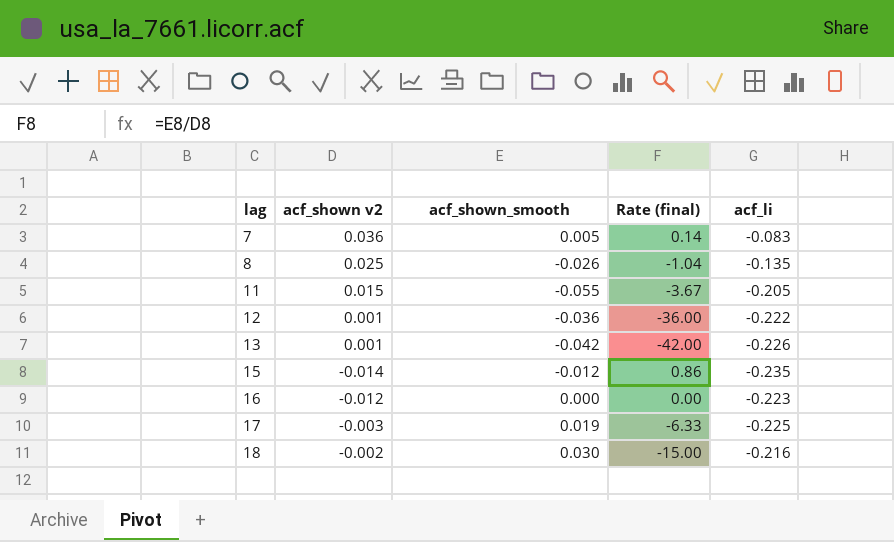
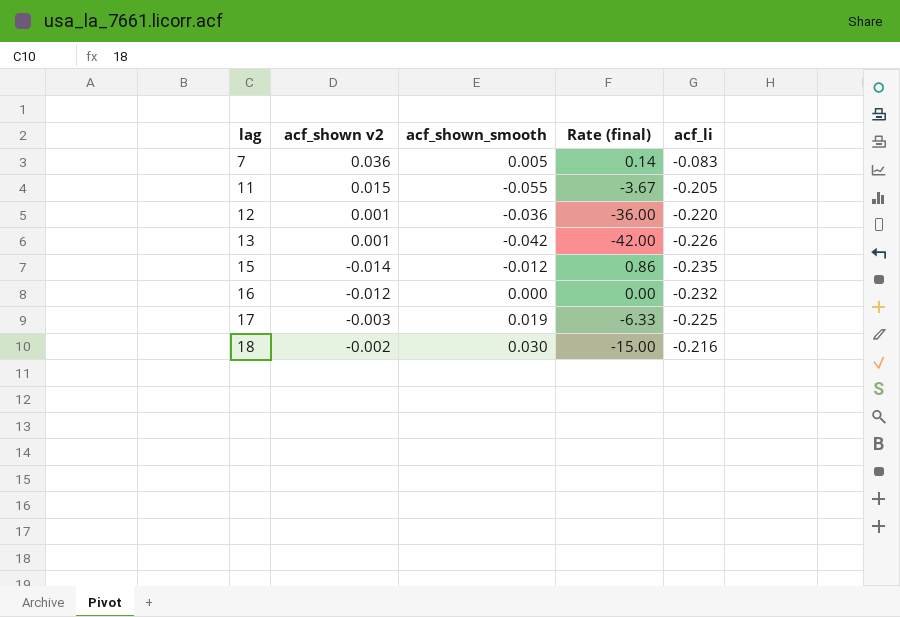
row 8: 0.025 | -0.026 | -1.04 | -0.135 -> none
12 | acf_li: -0.222 -> -0.220
16 | acf_li: -0.223 -> -0.232

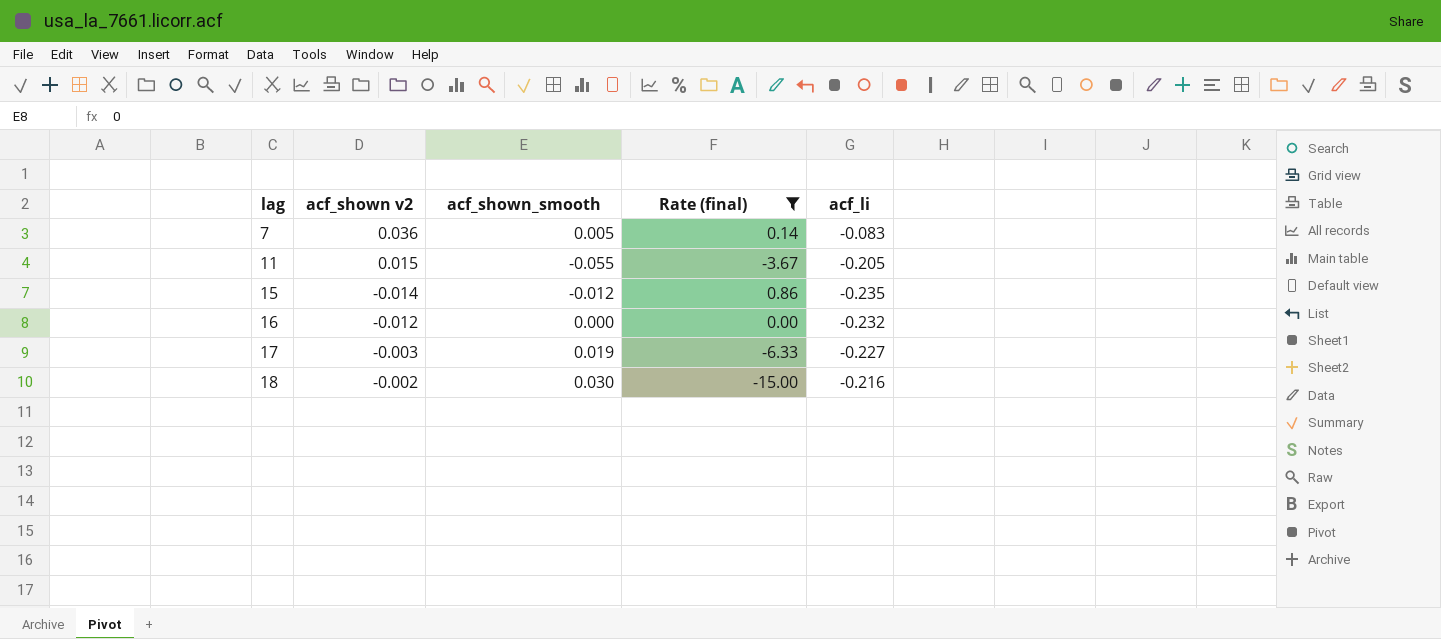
filter: none -> Rate (final) >= -15.00
17 | acf_li: -0.225 -> -0.227

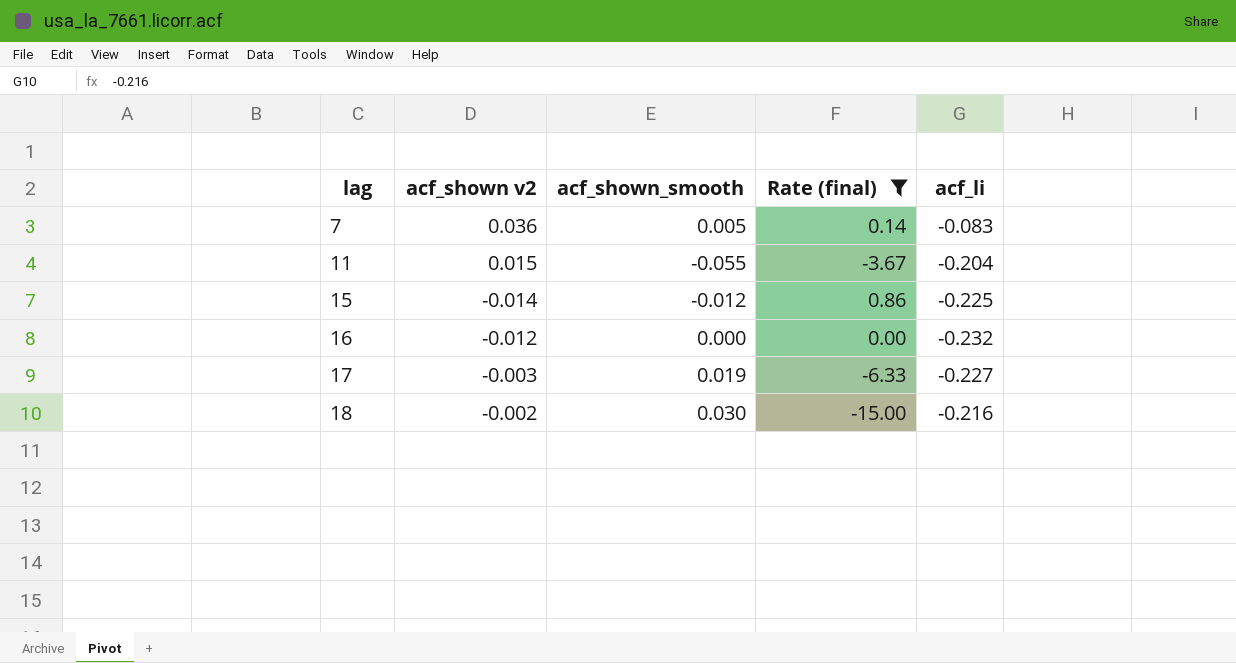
11 | acf_li: -0.205 -> -0.204
15 | acf_li: -0.235 -> -0.225

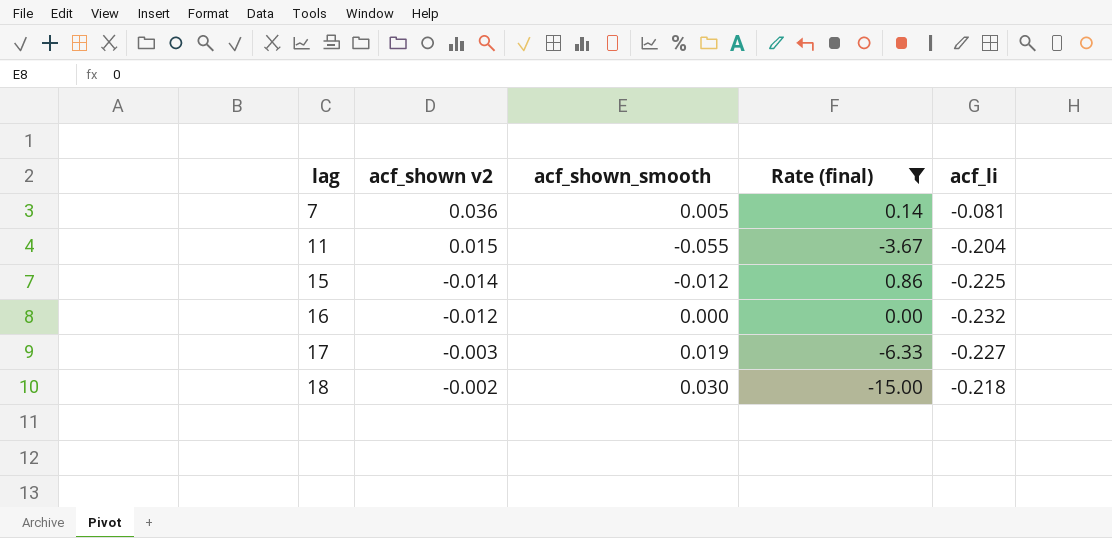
7 | acf_li: -0.083 -> -0.081
18 | acf_li: -0.216 -> -0.218

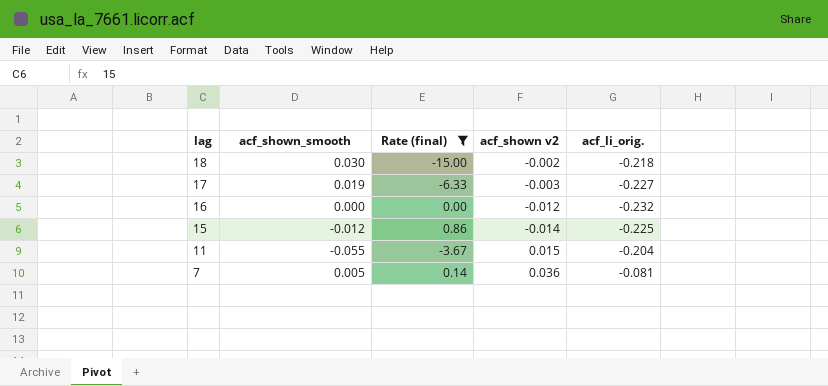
row order: lag ascending -> lag descending
column acf_shown v2 | position: 2 -> 4
column name: acf_li -> acf_li_orig.

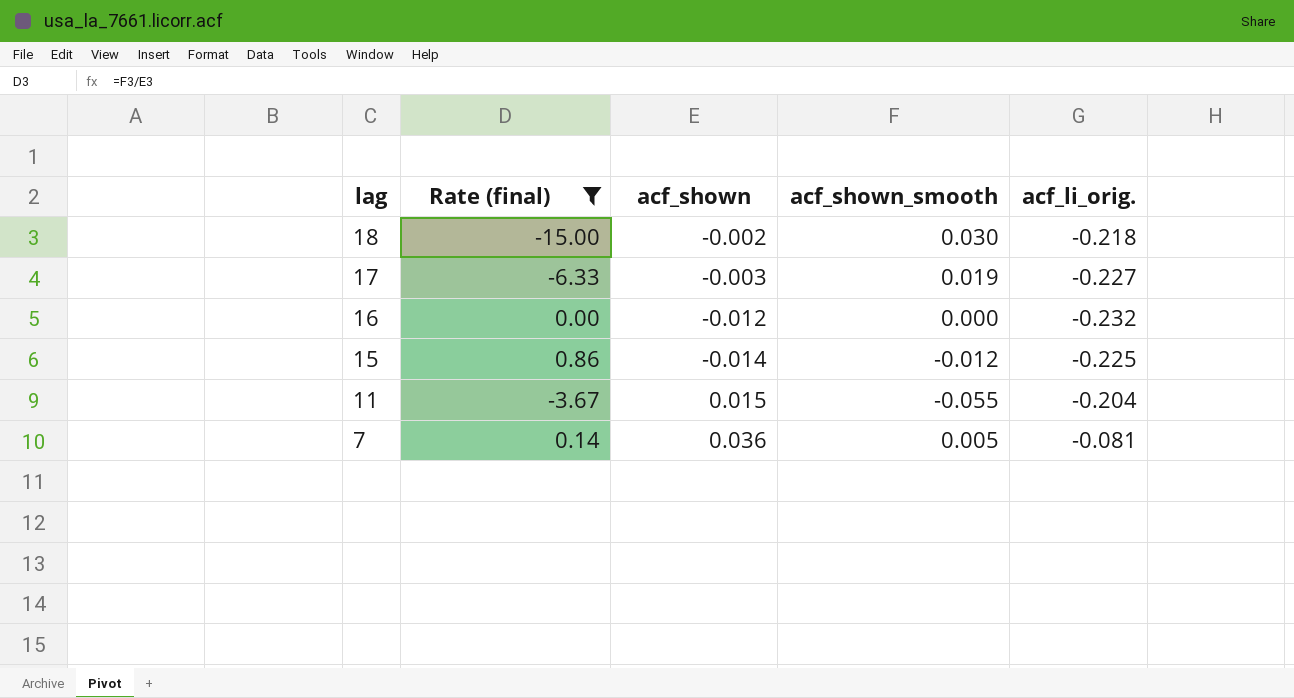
column name: acf_shown v2 -> acf_shown
column acf_shown_smooth | position: 2 -> 4

